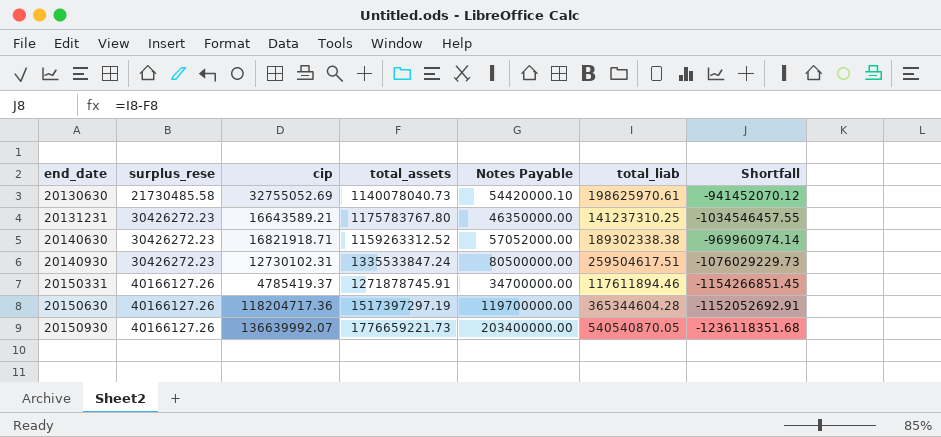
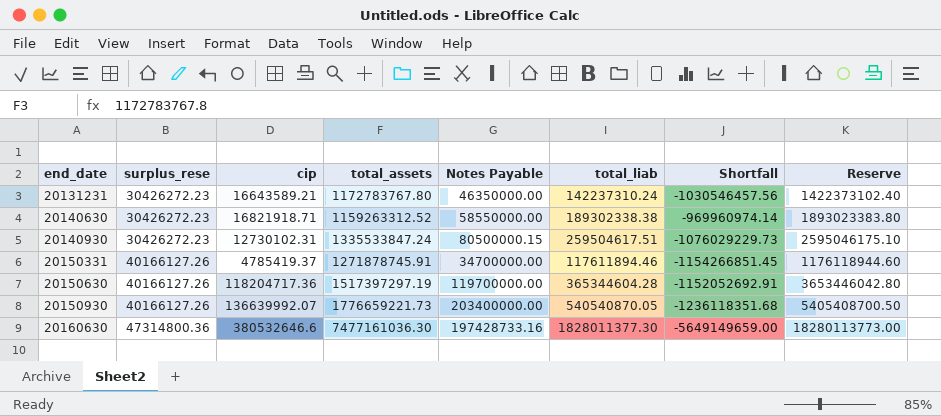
column Reserve | formula: none -> [total_liab] * 10
row 20130630: 21730485.58 | 32755052.69 | 1140078040.73 | 54420000.10 | 198625970.61 | -941452070.12 -> none
20131231 | total_assets: 1175783767.80 -> 1172783767.80
20131231 | total_liab: 141237310.25 -> 142237310.24
20131231 | Shortfall: -1034546457.55 -> -1030546457.56
20140630 | Notes Payable: 57052000.00 -> 58550000.00
20140930 | Notes Payable: 80500000.00 -> 80500000.15
row 20160630: none -> 47314800.36 | 380532646.6 | 7477161036.30 | 197428733.16 | 1828011377.30 | -5649149659.00 | 18280113773.00

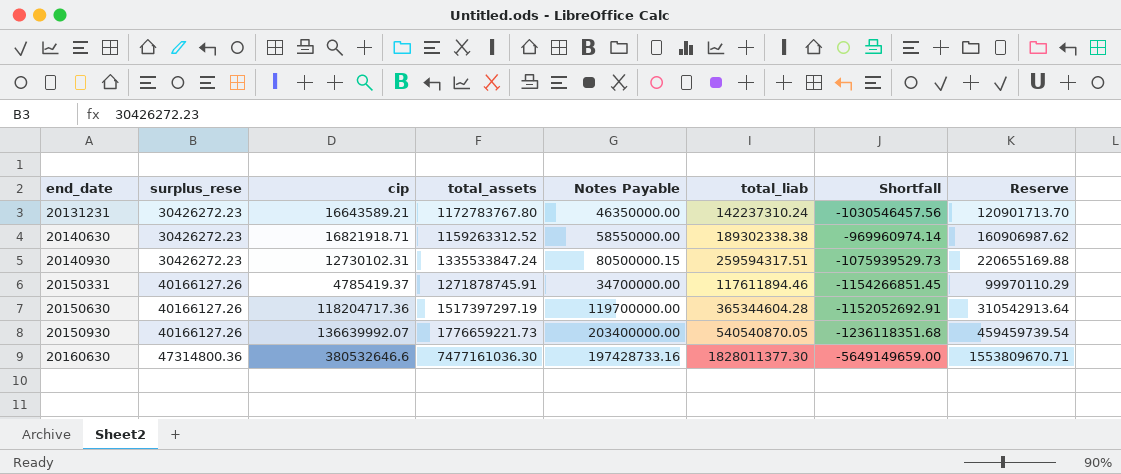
column Reserve | formula: [total_liab] * 10 -> [total_liab] * 0.85
20140930 | total_liab: 259504617.51 -> 259594317.51
20140930 | Shortfall: -1076029229.73 -> -1075939529.73

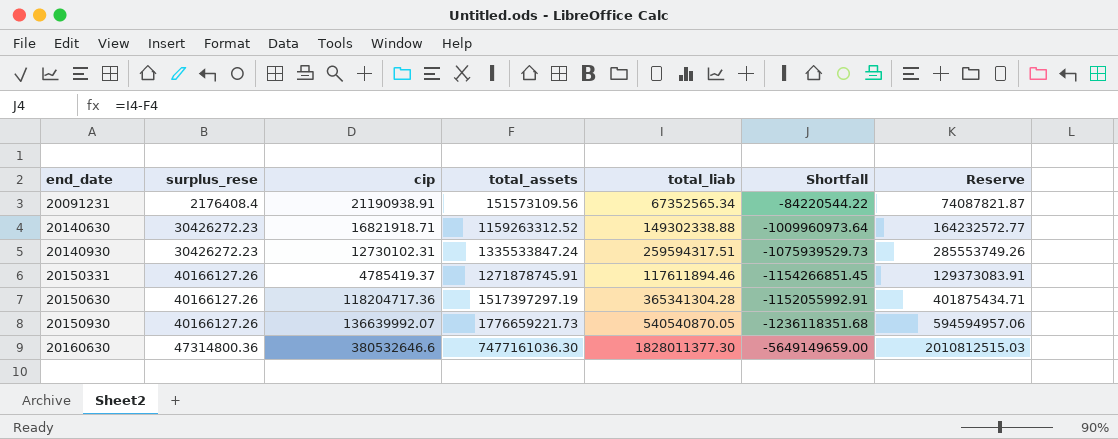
column Notes Payable | position: 5 -> none
column Reserve | formula: [total_liab] * 0.85 -> [total_liab] * 1.1
row 20131231: 30426272.23 | 16643589.21 | 1172783767.80 | 46350000.00 | 142237310.24 | -1030546457.56 | 120901713.70 -> none
row 20091231: none -> 2176408.4 | 21190938.91 | 151573109.56 | 67352565.34 | -84220544.22 | 74087821.87
20140630 | total_liab: 189302338.38 -> 149302338.88
20140630 | Shortfall: -969960974.14 -> -1009960973.64
20150630 | total_liab: 365344604.28 -> 365341304.28
20150630 | Shortfall: -1152052692.91 -> -1152055992.91

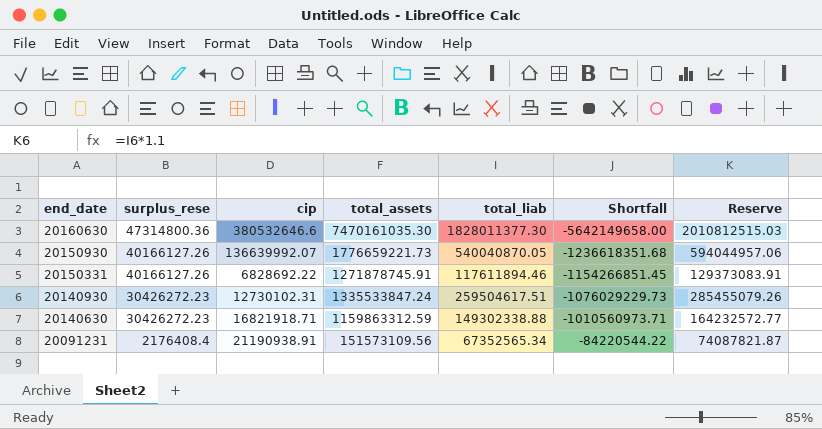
row order: end_date ascending -> end_date descending
row 20150630: 40166127.26 | 118204717.36 | 1517397297.19 | 365341304.28 | -1152055992.91 | 401875434.71 -> none
20160630 | total_assets: 7477161036.30 -> 7470161035.30
20160630 | Shortfall: -5649149659.00 -> -5642149658.00
20150930 | total_liab: 540540870.05 -> 540040870.05
20150930 | Shortfall: -1236118351.68 -> -1236618351.68
20150930 | Reserve: 594594957.06 -> 594044957.06
20150331 | cip: 4785419.37 -> 6828692.22
20140930 | total_liab: 259594317.51 -> 259504617.51
20140930 | Shortfall: -1075939529.73 -> -1076029229.73
20140930 | Reserve: 285553749.26 -> 285455079.26
20140630 | total_assets: 1159263312.52 -> 1159863312.59
20140630 | Shortfall: -1009960973.64 -> -1010560973.71

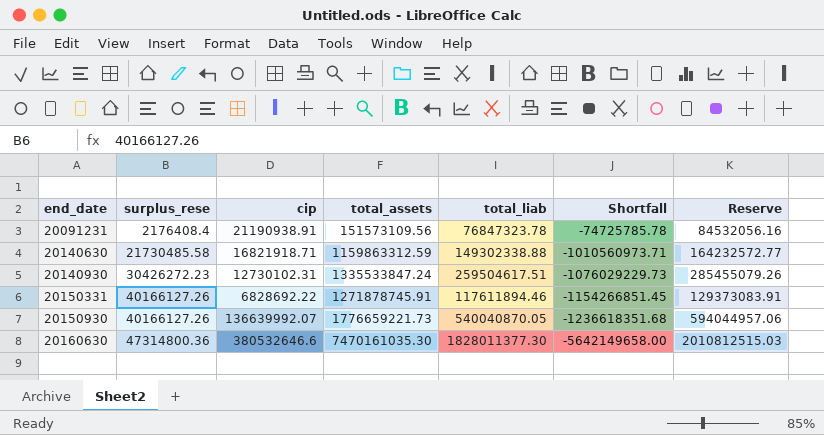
row order: end_date descending -> end_date ascending
20091231 | total_liab: 67352565.34 -> 76847323.78
20091231 | Shortfall: -84220544.22 -> -74725785.78
20091231 | Reserve: 74087821.87 -> 84532056.16
20140630 | surplus_rese: 30426272.23 -> 21730485.58

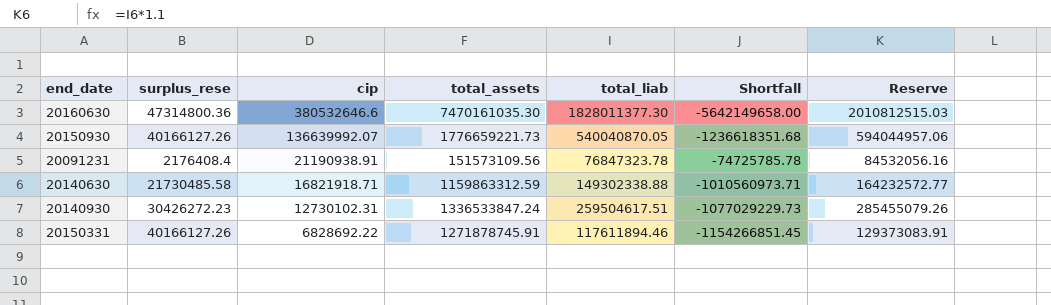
row order: end_date ascending -> cip descending
20140930 | total_assets: 1335533847.24 -> 1336533847.24
20140930 | Shortfall: -1076029229.73 -> -1077029229.73

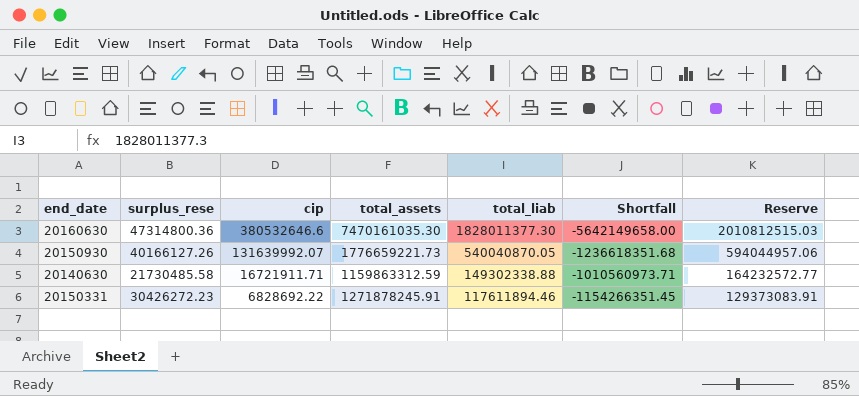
row 20091231: 2176408.4 | 21190938.91 | 151573109.56 | 76847323.78 | -74725785.78 | 84532056.16 -> none
row 20140930: 30426272.23 | 12730102.31 | 1336533847.24 | 259504617.51 | -1077029229.73 | 285455079.26 -> none
20150930 | cip: 136639992.07 -> 131639992.07
20140630 | cip: 16821918.71 -> 16721911.71
20150331 | surplus_rese: 40166127.26 -> 30426272.23
20150331 | total_assets: 1271878745.91 -> 1271878245.91
20150331 | Shortfall: -1154266851.45 -> -1154266351.45

